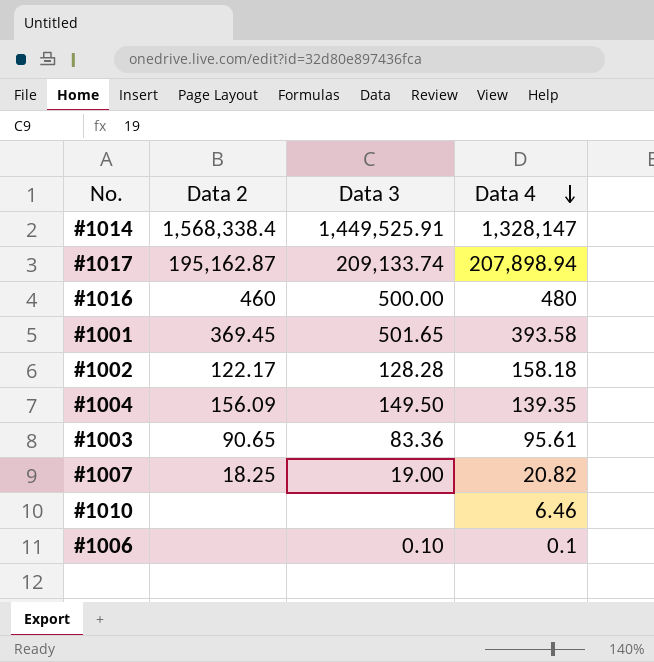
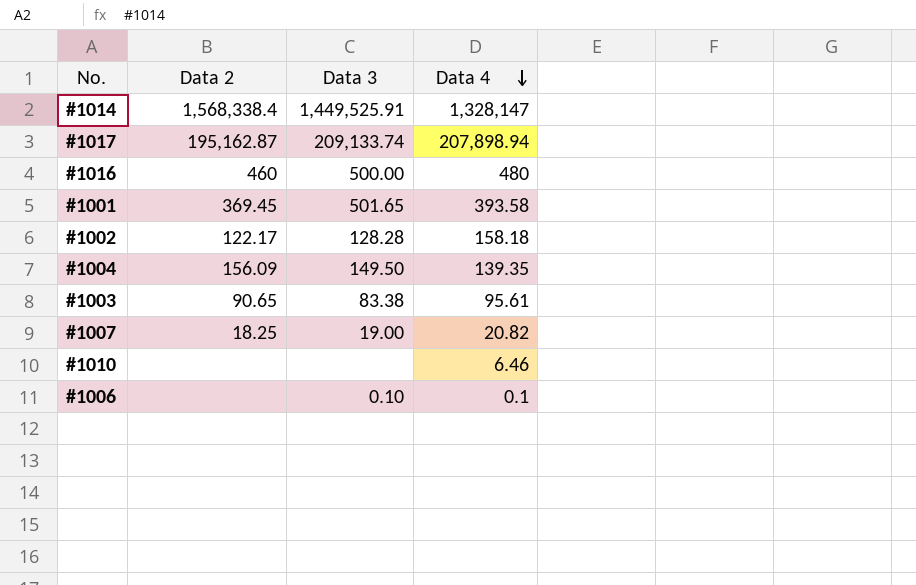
#1003 | Data 3: 83.36 -> 83.38

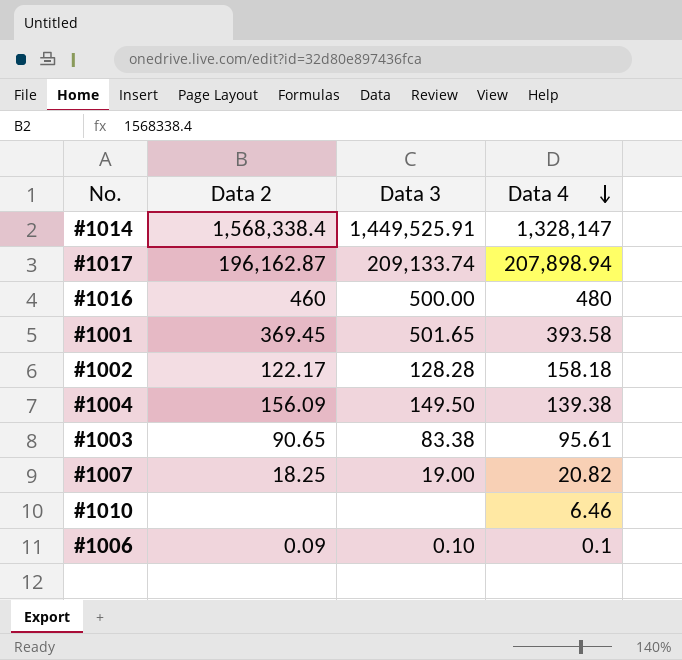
#1017 | Data 2: 195,162.87 -> 196,162.87
#1004 | Data 4: 139.35 -> 139.38
#1006 | Data 2: none -> 0.09

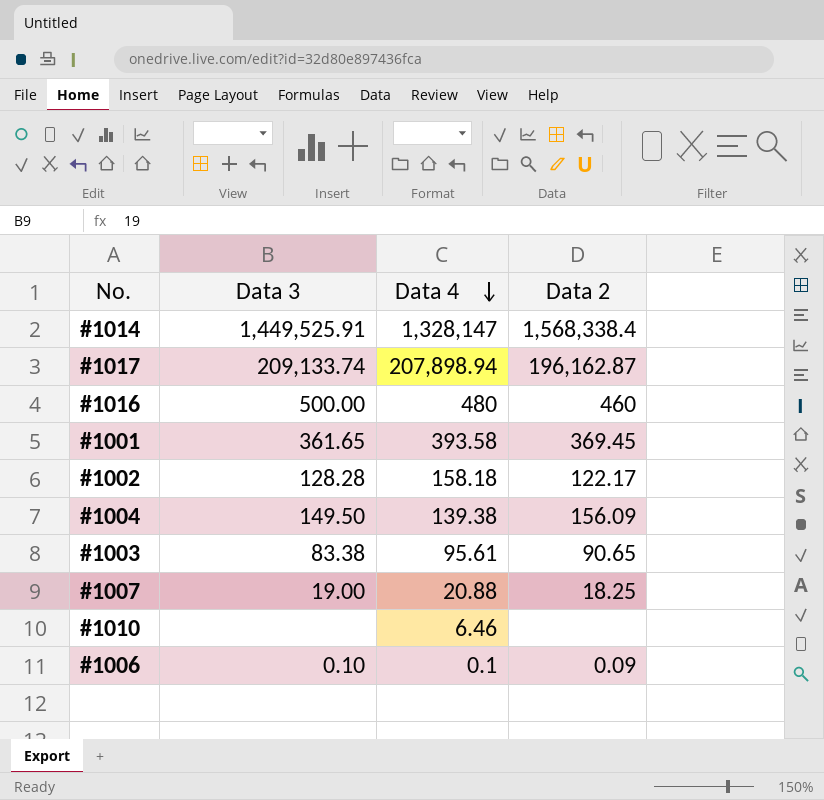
column Data 2 | position: 2 -> 4
#1001 | Data 3: 501.65 -> 361.65
#1007 | Data 4: 20.82 -> 20.88

